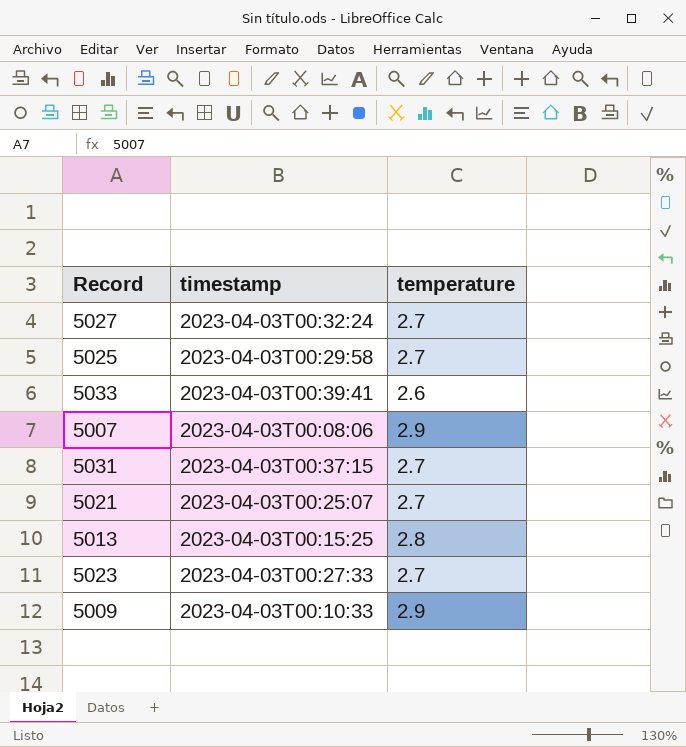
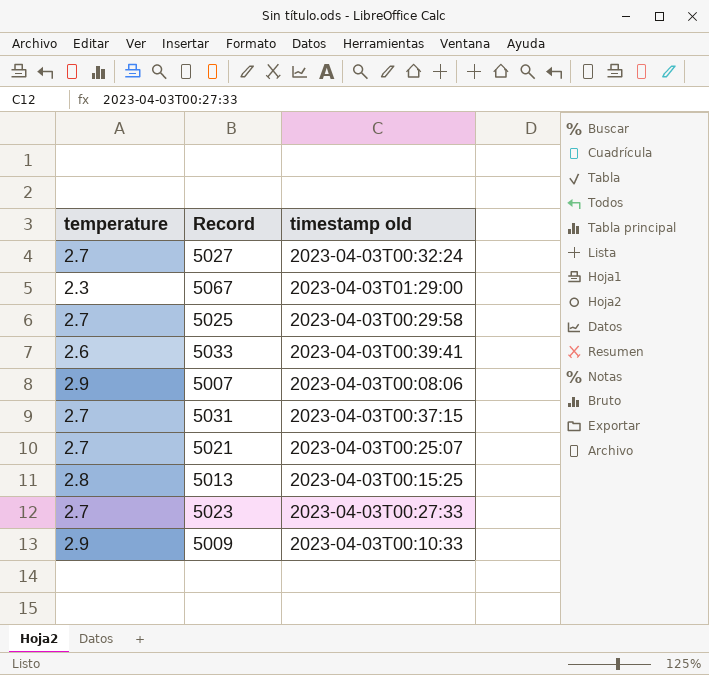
column temperature | position: 3 -> 1
column name: timestamp -> timestamp old
row 5067: none -> 2.3 | 2023-04-03T01:29:00

